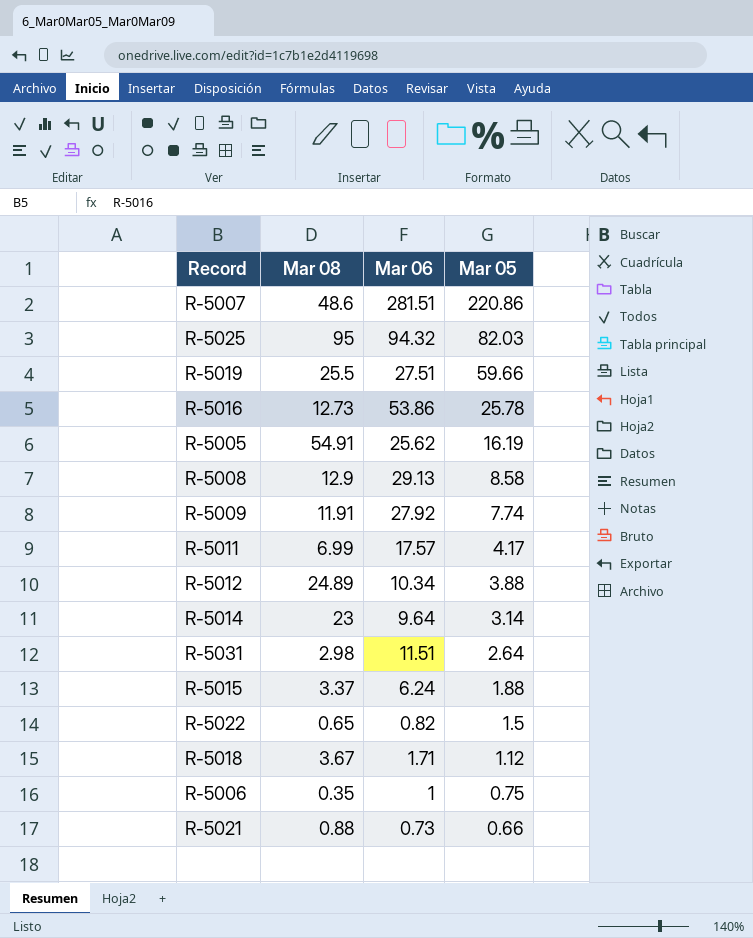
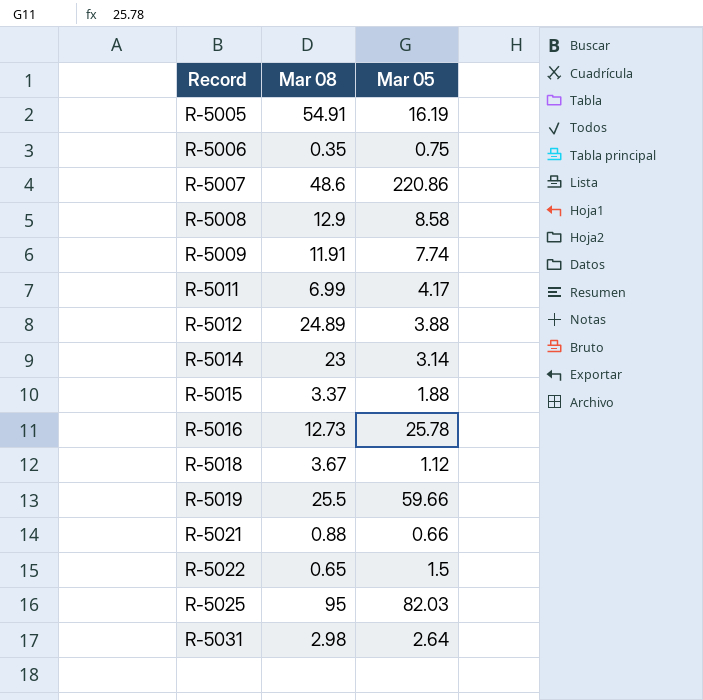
row order: Mar 05 descending -> Record ascending
column Mar 06 | position: 3 -> none

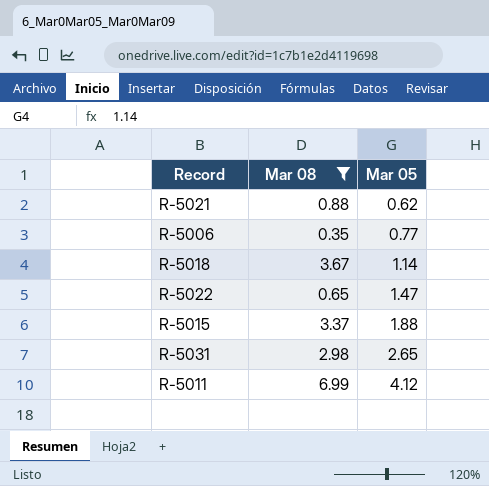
filter: none -> Mar 08 <= 6.99
row order: Record ascending -> Mar 05 ascending
R-5021 | Mar 05: 0.66 -> 0.62
R-5006 | Mar 05: 0.75 -> 0.77
R-5018 | Mar 05: 1.12 -> 1.14
R-5022 | Mar 05: 1.5 -> 1.47
R-5031 | Mar 05: 2.64 -> 2.65
R-5011 | Mar 05: 4.17 -> 4.12

